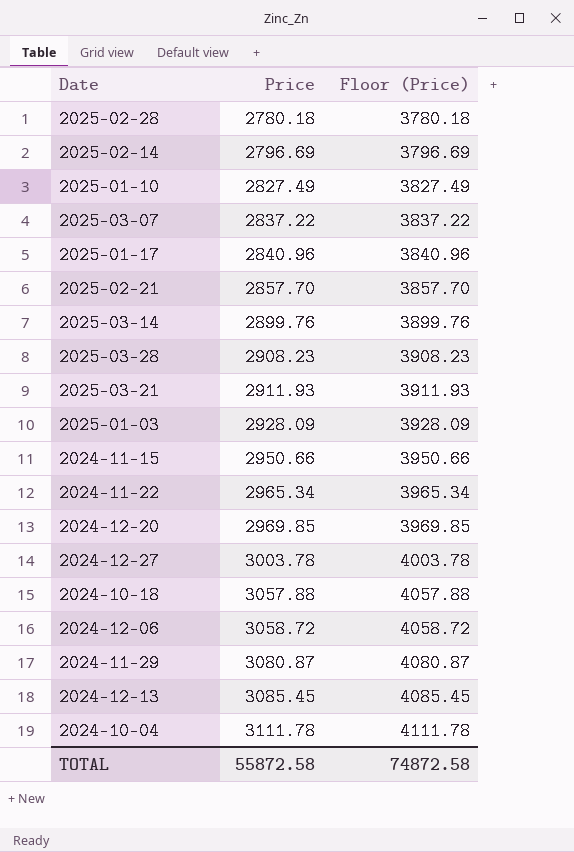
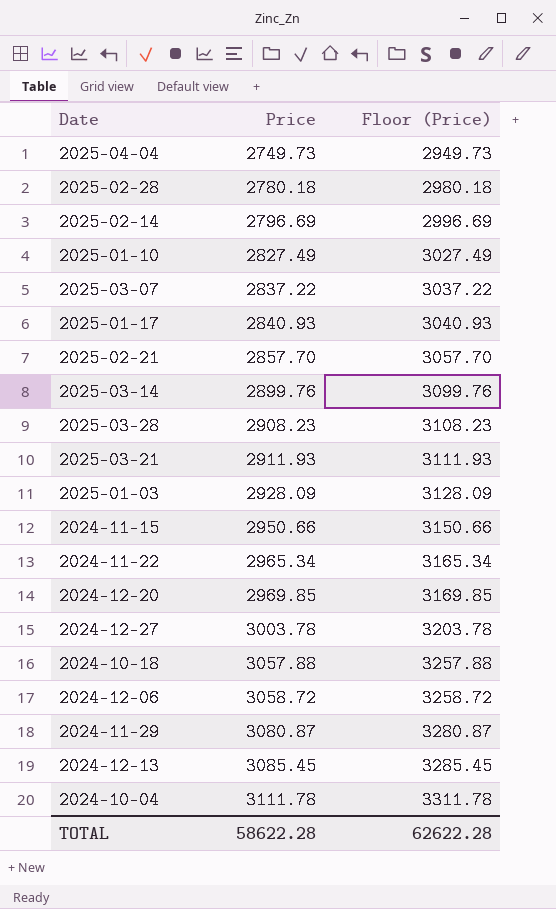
column Floor (Price) | formula: [Price] + 1000 -> [Price] + 200
row 2025-04-04: none -> 2749.73 | 2949.73
2025-01-17 | Price: 2840.96 -> 2840.93
TOTAL | Price: 55872.58 -> 58622.28
TOTAL | Floor (Price): 74872.58 -> 62622.28

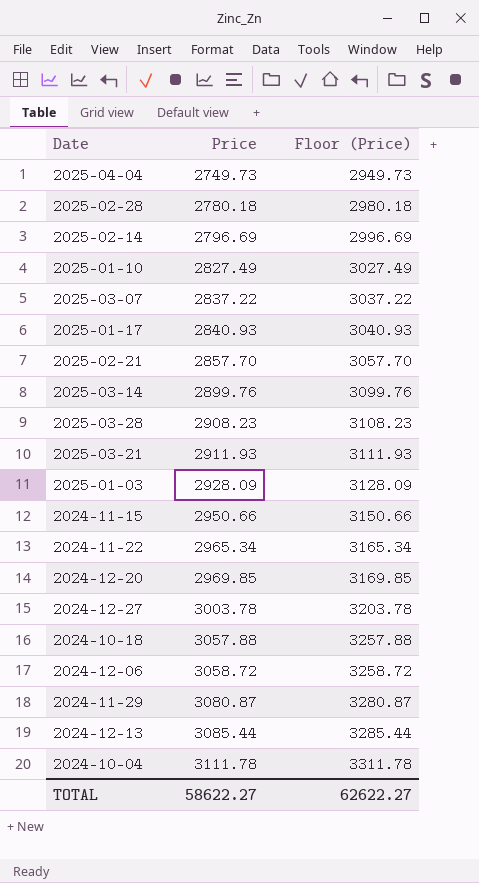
2024-12-13 | Price: 3085.45 -> 3085.44
2024-12-13 | Floor (Price): 3285.45 -> 3285.44
TOTAL | Price: 58622.28 -> 58622.27
TOTAL | Floor (Price): 62622.28 -> 62622.27

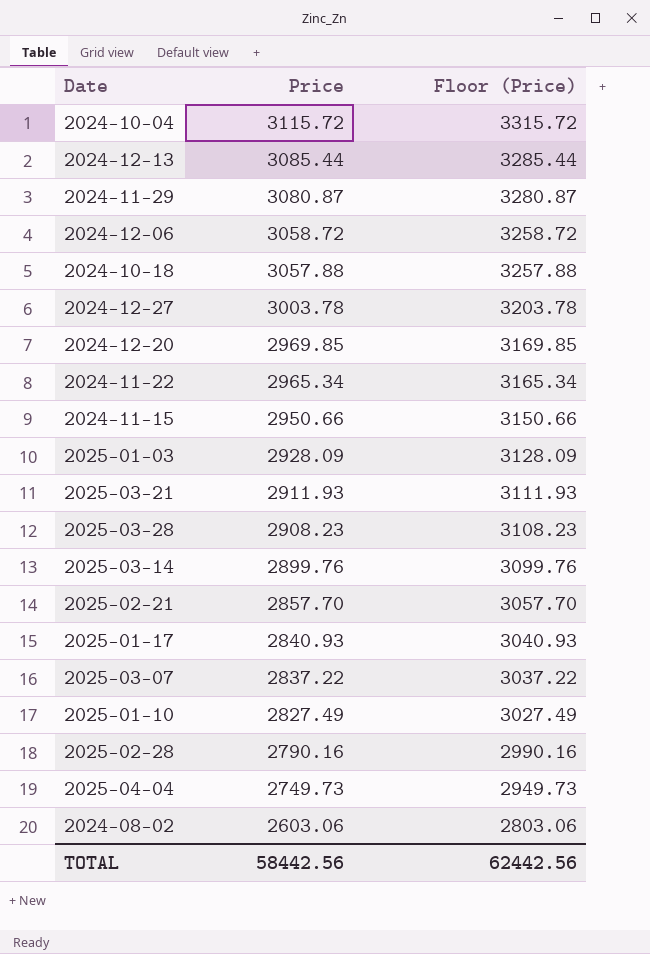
row order: Price ascending -> Price descending
row 2025-02-14: 2796.69 | 2996.69 -> none
2024-10-04 | Price: 3111.78 -> 3115.72
2024-10-04 | Floor (Price): 3311.78 -> 3315.72
2025-02-28 | Price: 2780.18 -> 2790.16
2025-02-28 | Floor (Price): 2980.18 -> 2990.16
row 2024-08-02: none -> 2603.06 | 2803.06
TOTAL | Price: 58622.27 -> 58442.56
TOTAL | Floor (Price): 62622.27 -> 62442.56

